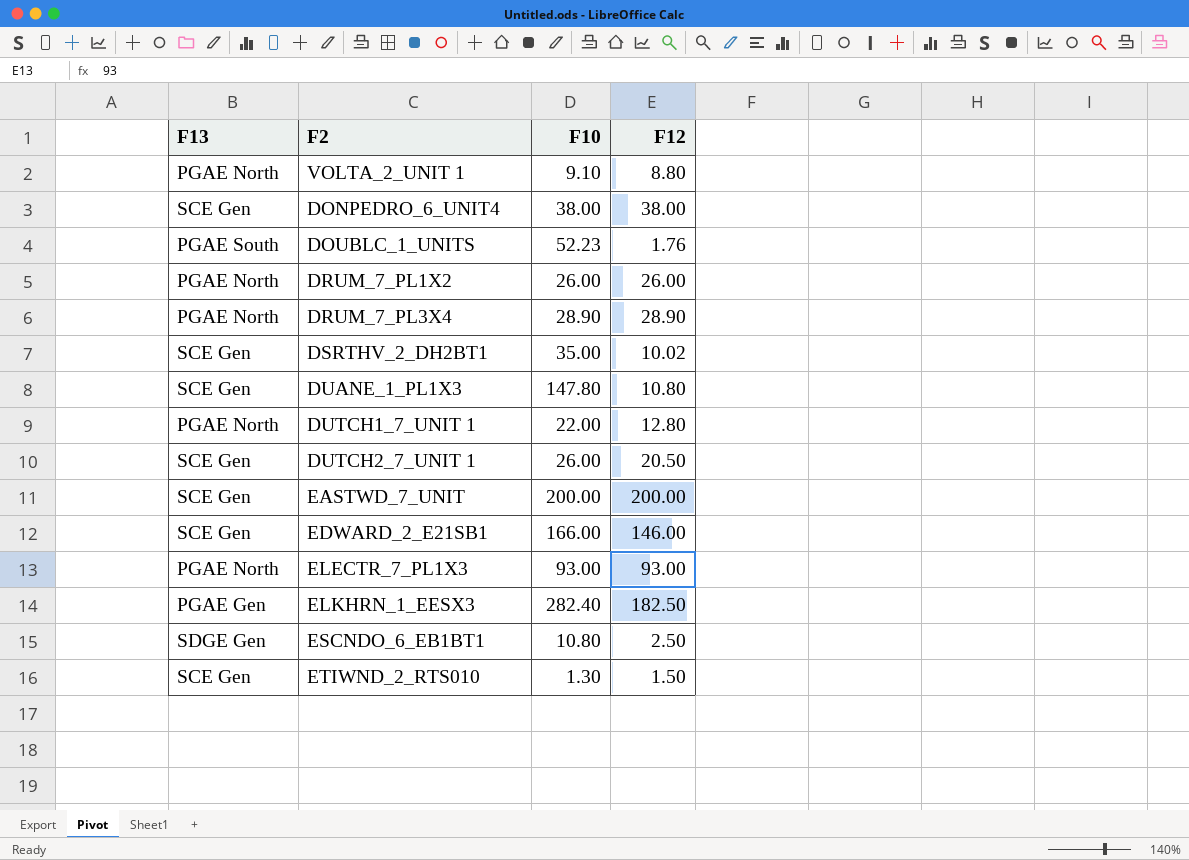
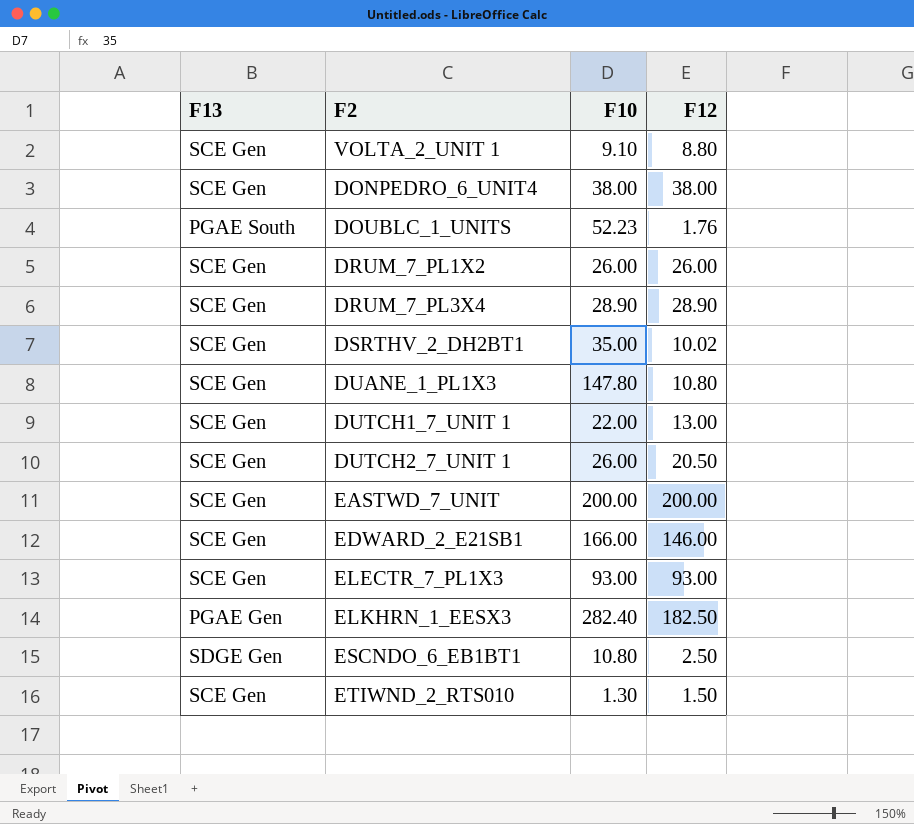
VOLTA_2_UNIT 1 | F13: PGAE North -> SCE Gen
DRUM_7_PL1X2 | F13: PGAE North -> SCE Gen
DRUM_7_PL3X4 | F13: PGAE North -> SCE Gen
DUTCH1_7_UNIT 1 | F13: PGAE North -> SCE Gen
DUTCH1_7_UNIT 1 | F12: 12.80 -> 13.00
ELECTR_7_PL1X3 | F13: PGAE North -> SCE Gen

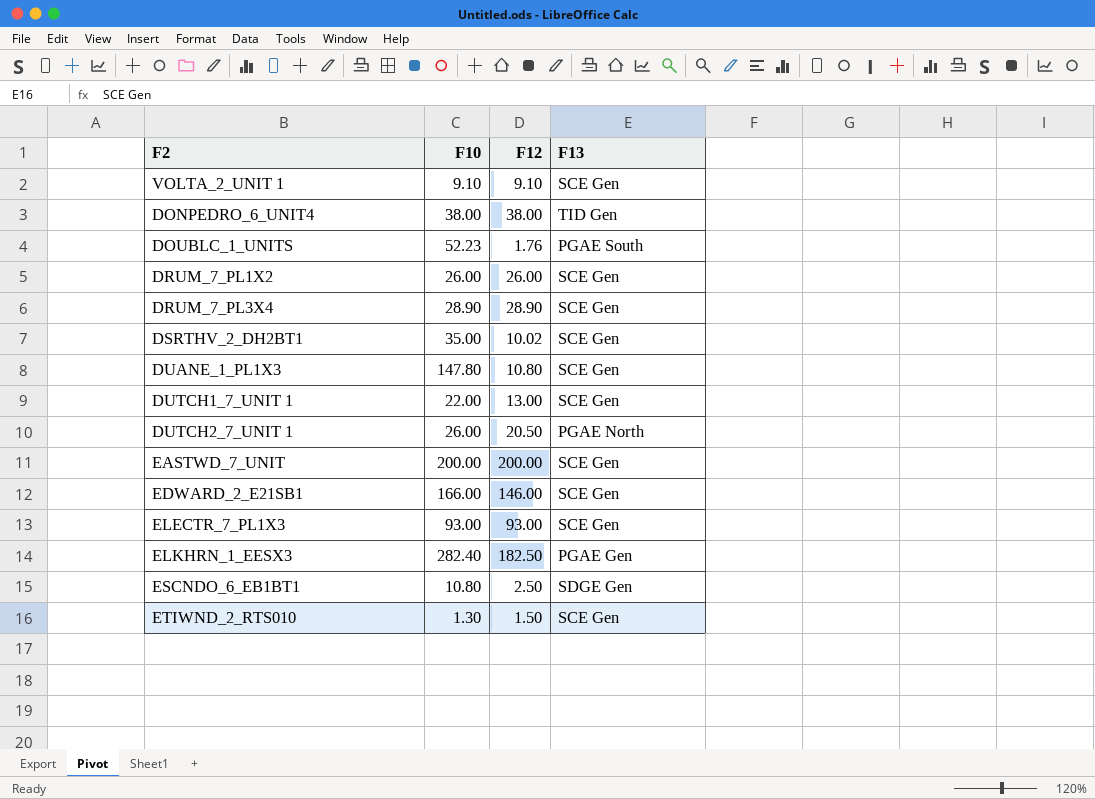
column F13 | position: 1 -> 4
VOLTA_2_UNIT 1 | F12: 8.80 -> 9.10
DONPEDRO_6_UNIT4 | F13: SCE Gen -> TID Gen
DUTCH2_7_UNIT 1 | F13: SCE Gen -> PGAE North

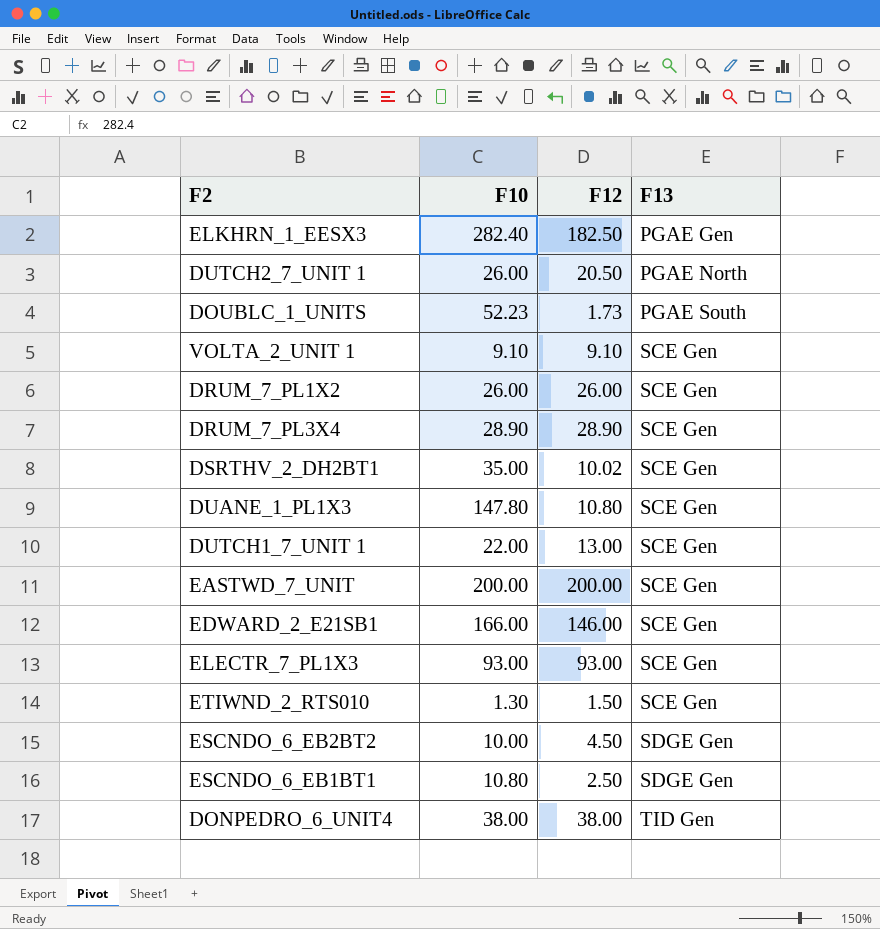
row order: none -> F13 ascending
DOUBLC_1_UNITS | F12: 1.76 -> 1.73
row ESCNDO_6_EB2BT2: none -> 10.00 | 4.50 | SDGE Gen

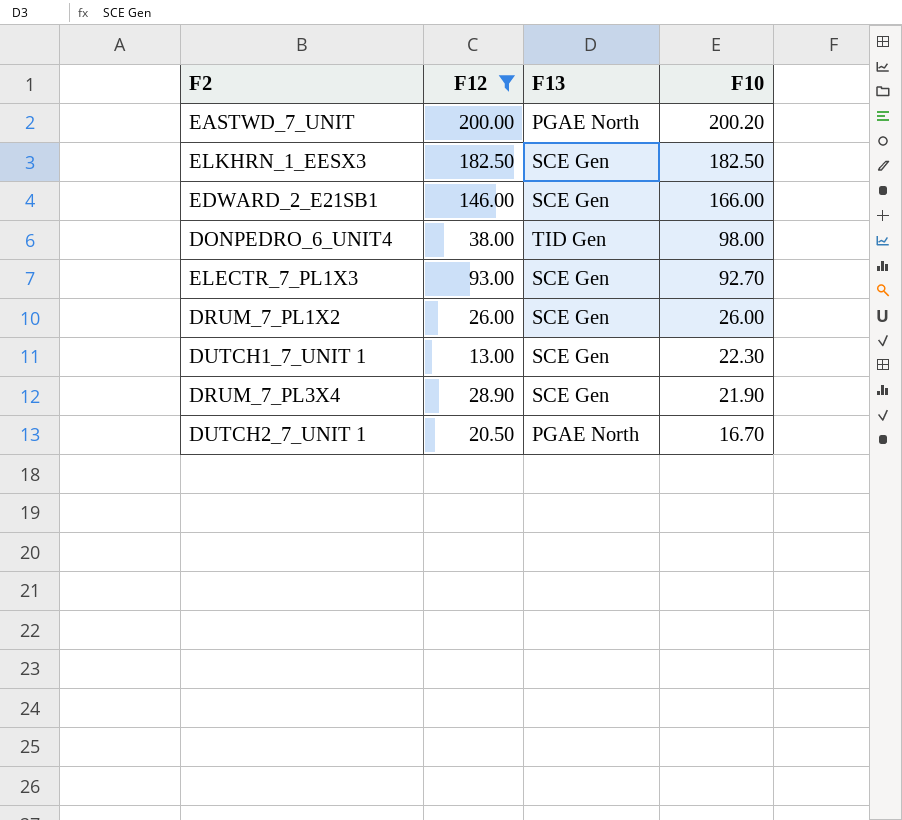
filter: none -> F12 >= 13.00
row order: F13 ascending -> F10 descending
column F10 | position: 2 -> 4
EASTWD_7_UNIT | F13: SCE Gen -> PGAE North
EASTWD_7_UNIT | F10: 200.00 -> 200.20
ELKHRN_1_EESX3 | F13: PGAE Gen -> SCE Gen
ELKHRN_1_EESX3 | F10: 282.40 -> 182.50
DONPEDRO_6_UNIT4 | F10: 38.00 -> 98.00
ELECTR_7_PL1X3 | F10: 93.00 -> 92.70
DUTCH1_7_UNIT 1 | F10: 22.00 -> 22.30
DRUM_7_PL3X4 | F10: 28.90 -> 21.90
DUTCH2_7_UNIT 1 | F10: 26.00 -> 16.70

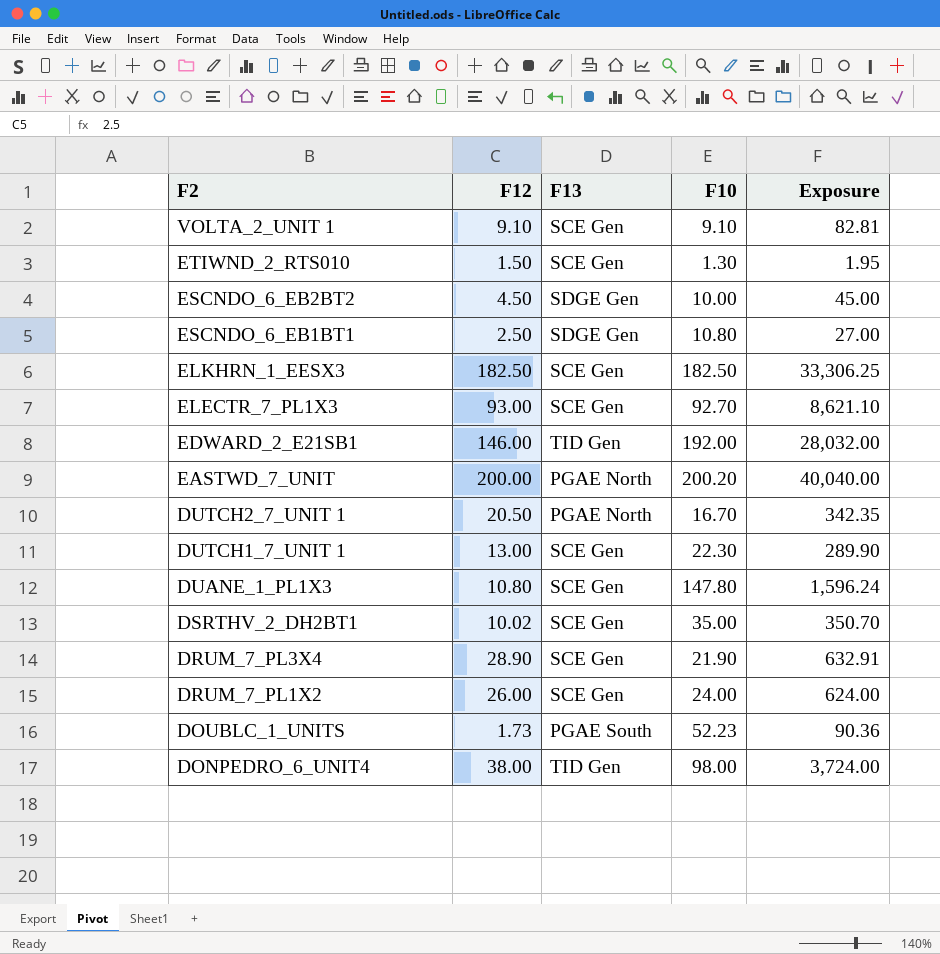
filter: F12 >= 13.00 -> none
row order: F10 descending -> F2 descending
column Exposure | formula: none -> [F12] * [F10]
EDWARD_2_E21SB1 | F13: SCE Gen -> TID Gen
EDWARD_2_E21SB1 | F10: 166.00 -> 192.00
DRUM_7_PL1X2 | F10: 26.00 -> 24.00

